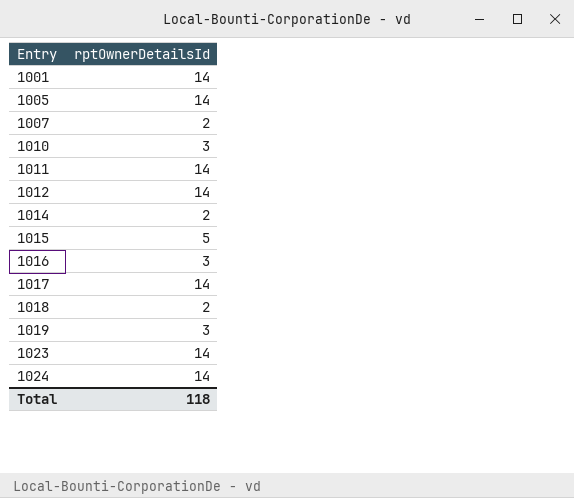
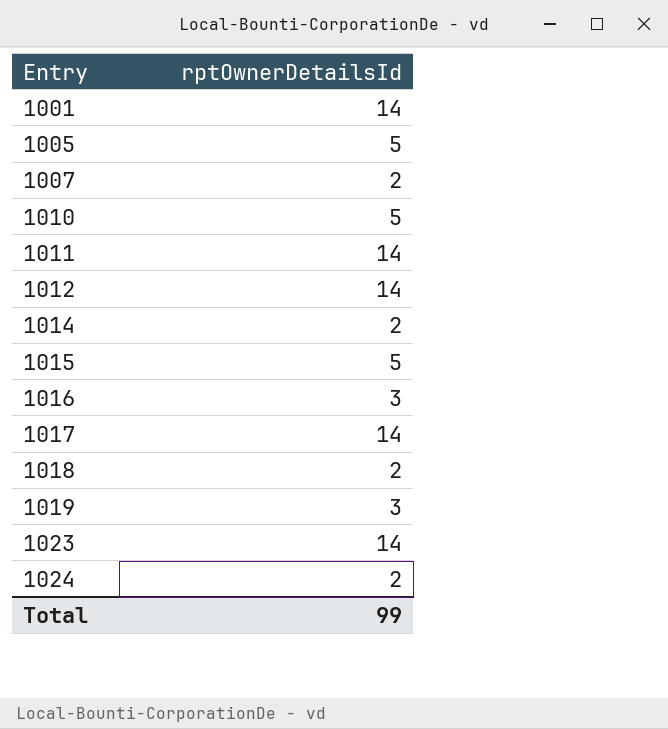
1005 | rptOwnerDetailsId: 14 -> 5
1010 | rptOwnerDetailsId: 3 -> 5
1024 | rptOwnerDetailsId: 14 -> 2
Total | rptOwnerDetailsId: 118 -> 99

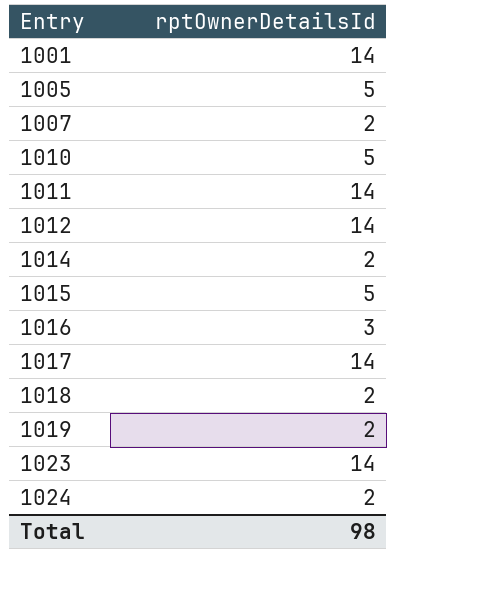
1019 | rptOwnerDetailsId: 3 -> 2
Total | rptOwnerDetailsId: 99 -> 98

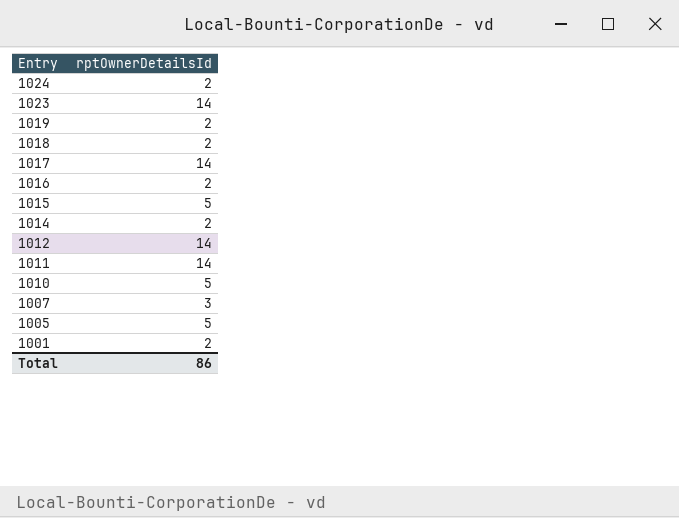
row order: Entry ascending -> Entry descending
1016 | rptOwnerDetailsId: 3 -> 2
1007 | rptOwnerDetailsId: 2 -> 3
1001 | rptOwnerDetailsId: 14 -> 2
Total | rptOwnerDetailsId: 98 -> 86

